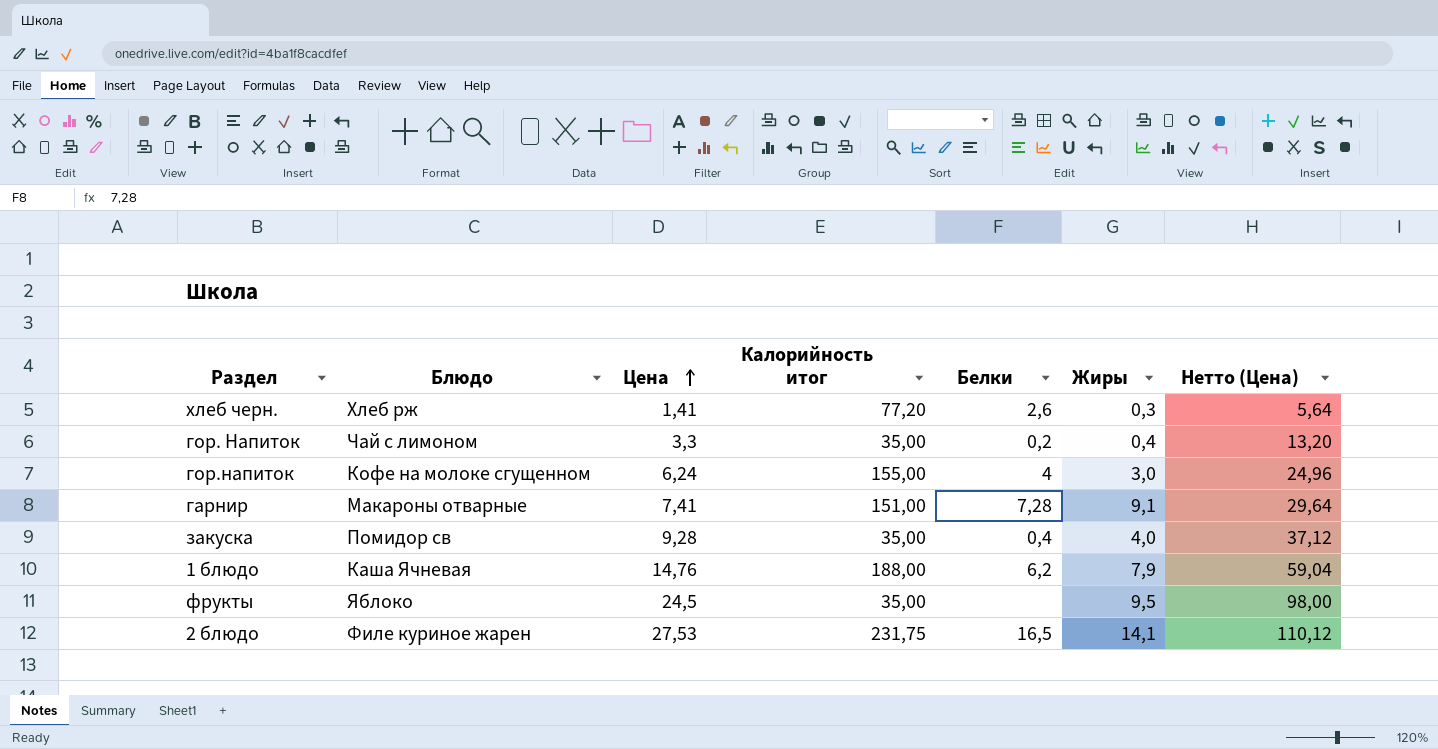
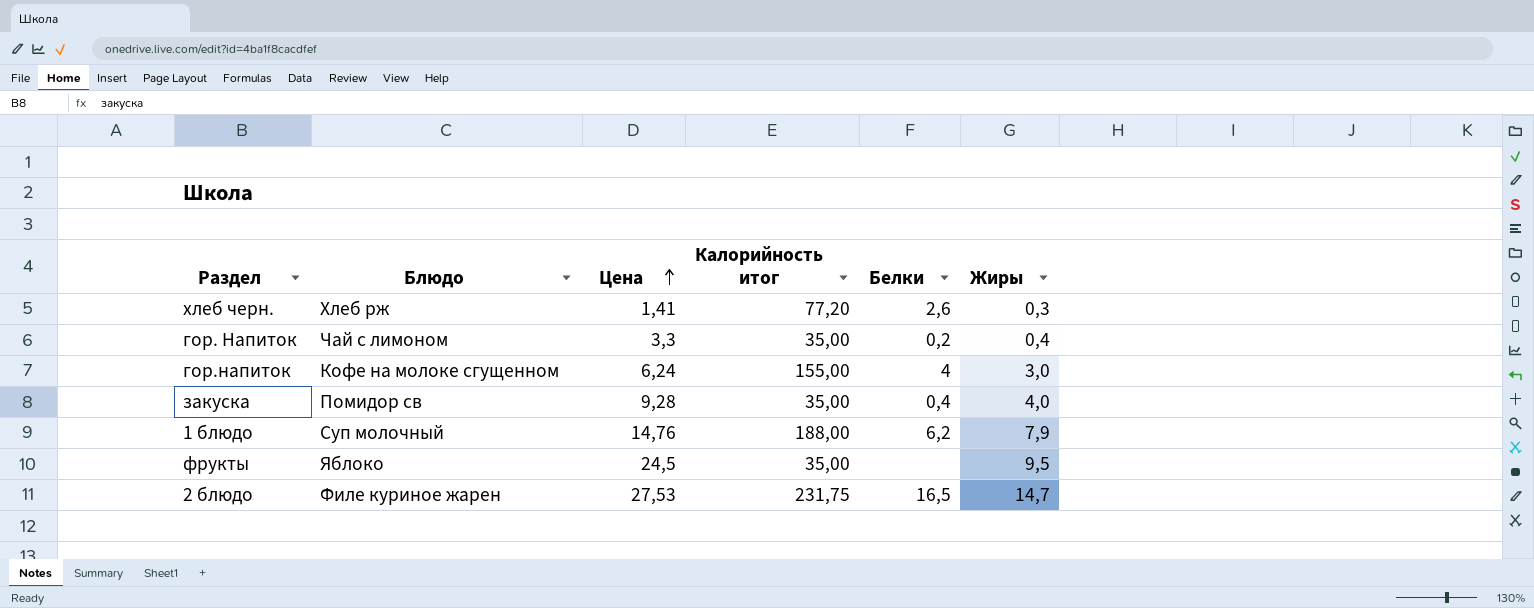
column Нетто (Цена) | formula: [Цена] * 4 -> none
row гарнир: Макароны отварные | 7,41 | 151,00 | 7,28 | 9,1 | 29,64 -> none
1 блюдо | Блюдо: Каша Ячневая -> Суп молочный
2 блюдо | Жиры: 14,1 -> 14,7

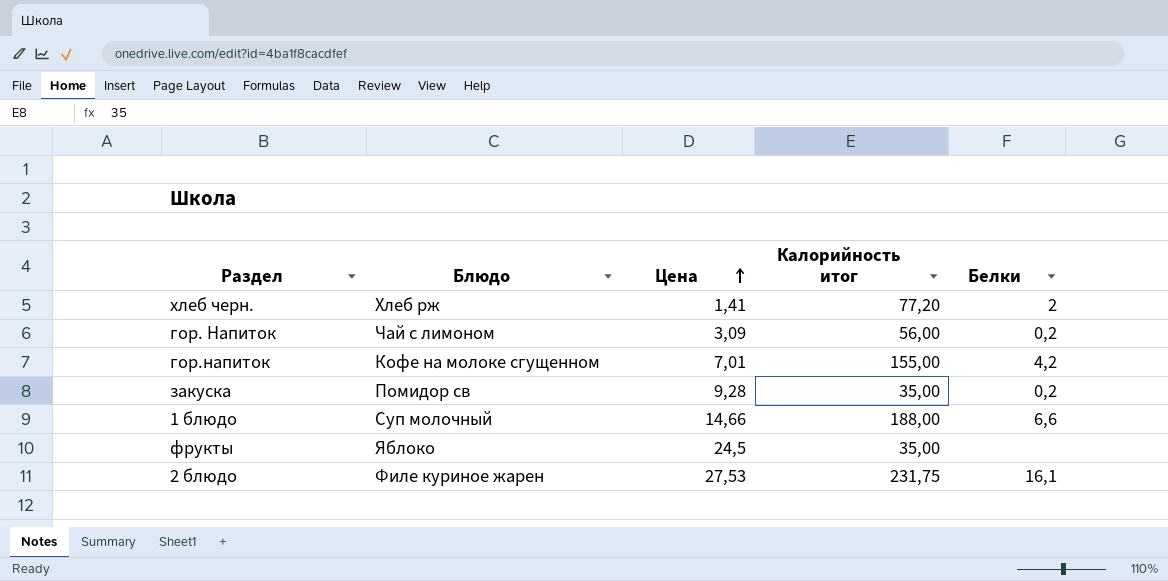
column Жиры | position: 6 -> none
хлеб черн. | Белки: 2,6 -> 2
гор. Напиток | Цена: 3,3 -> 3,09
гор. Напиток | Калорийность итог: 35,00 -> 56,00
гор.напиток | Цена: 6,24 -> 7,01
гор.напиток | Белки: 4 -> 4,2
закуска | Белки: 0,4 -> 0,2
1 блюдо | Цена: 14,76 -> 14,66
1 блюдо | Белки: 6,2 -> 6,6
2 блюдо | Белки: 16,5 -> 16,1

